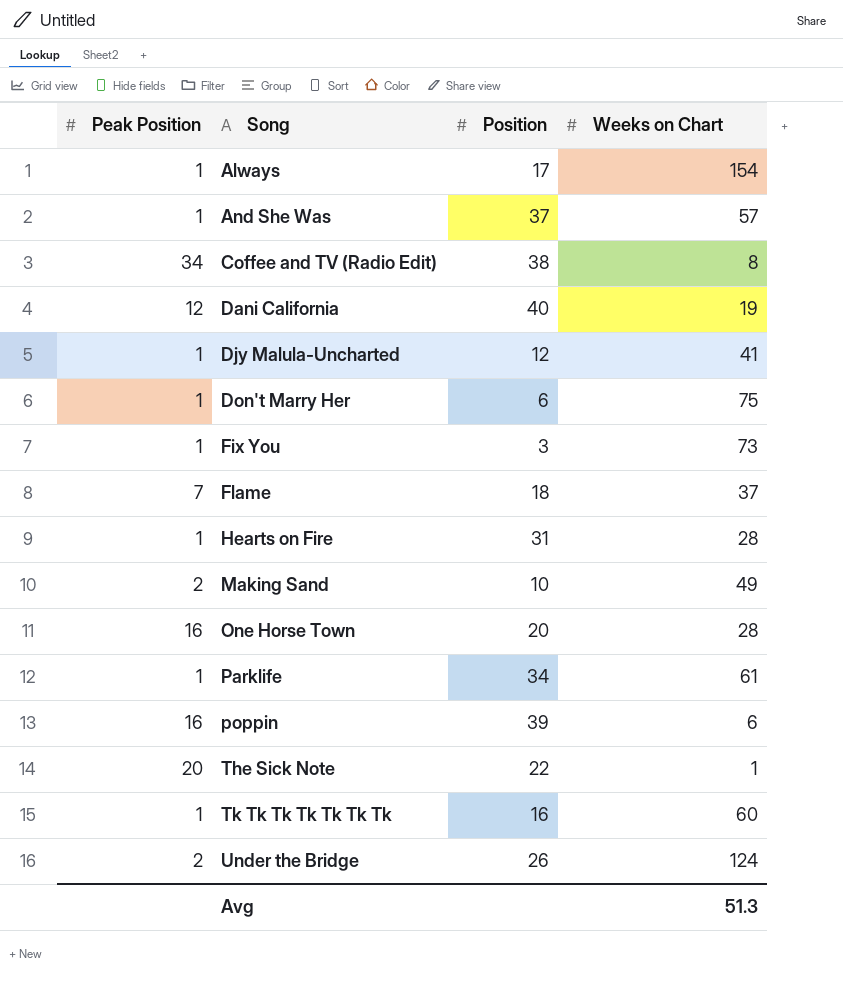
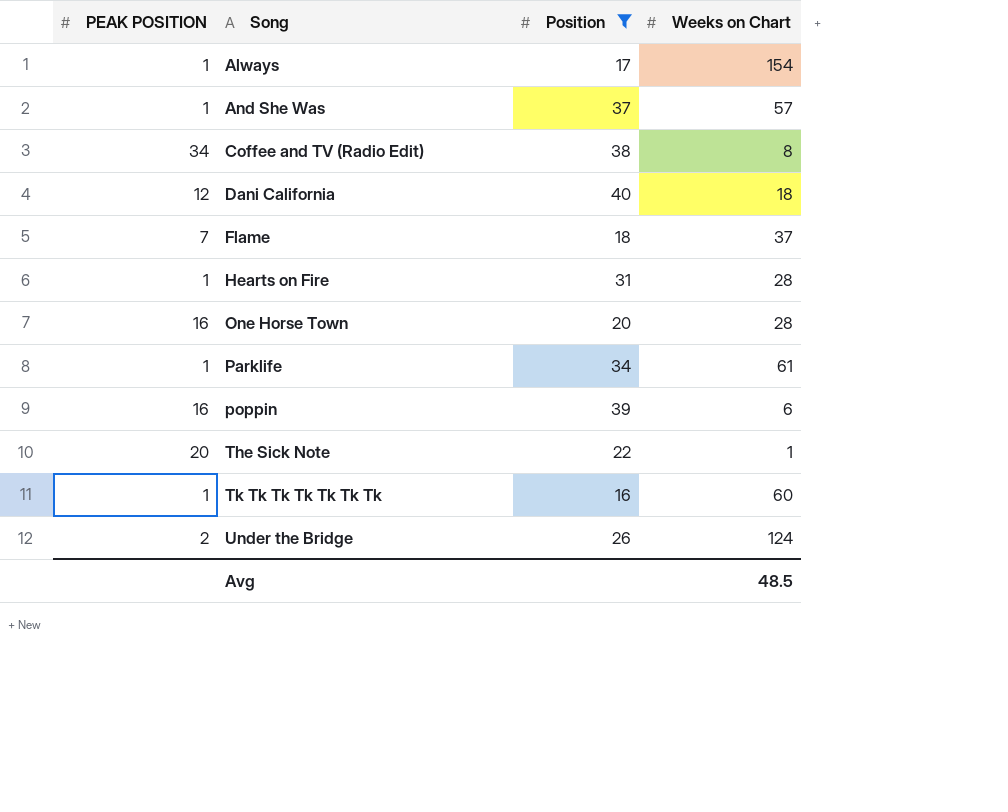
filter: none -> Position >= 16
column name: Peak Position -> PEAK POSITION
Dani California | Weeks on Chart: 19 -> 18
Avg | Weeks on Chart: 51.3 -> 48.5

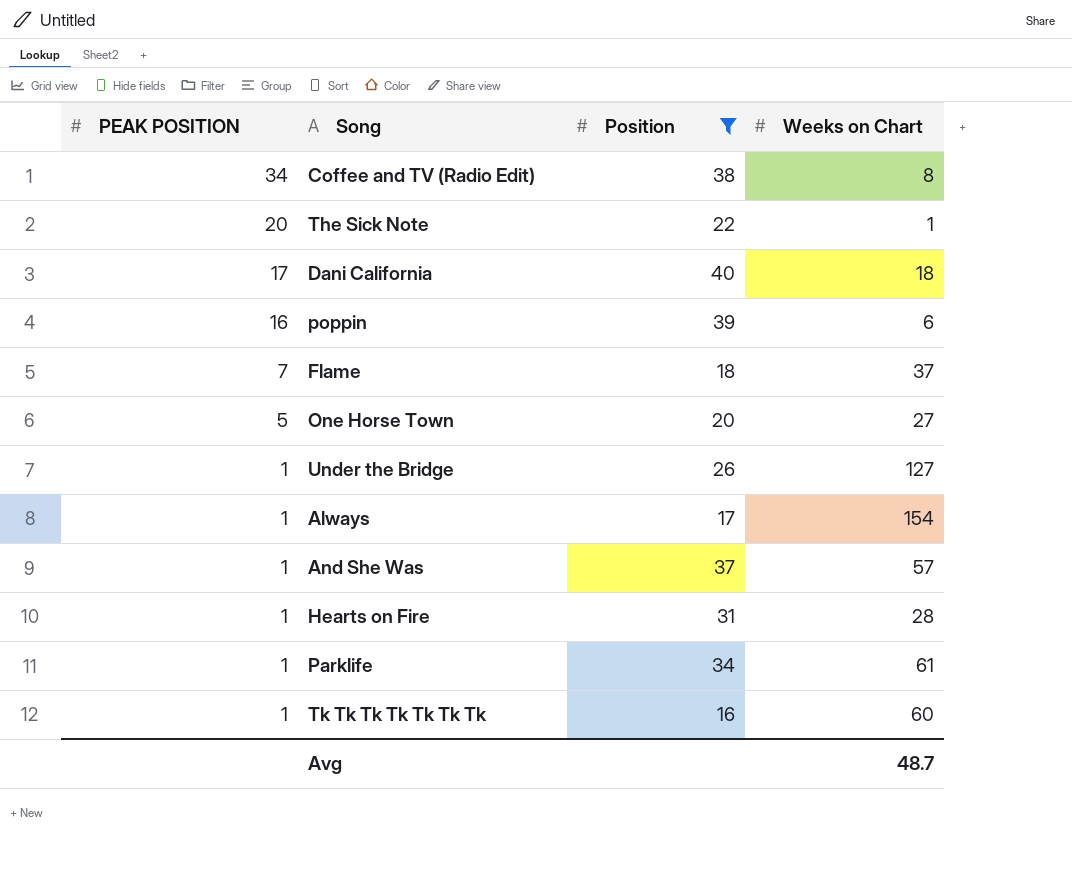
row order: Song ascending -> PEAK POSITION descending
Dani California | PEAK POSITION: 12 -> 17
One Horse Town | PEAK POSITION: 16 -> 5
One Horse Town | Weeks on Chart: 28 -> 27
Under the Bridge | PEAK POSITION: 2 -> 1
Under the Bridge | Weeks on Chart: 124 -> 127
Avg | Weeks on Chart: 48.5 -> 48.7

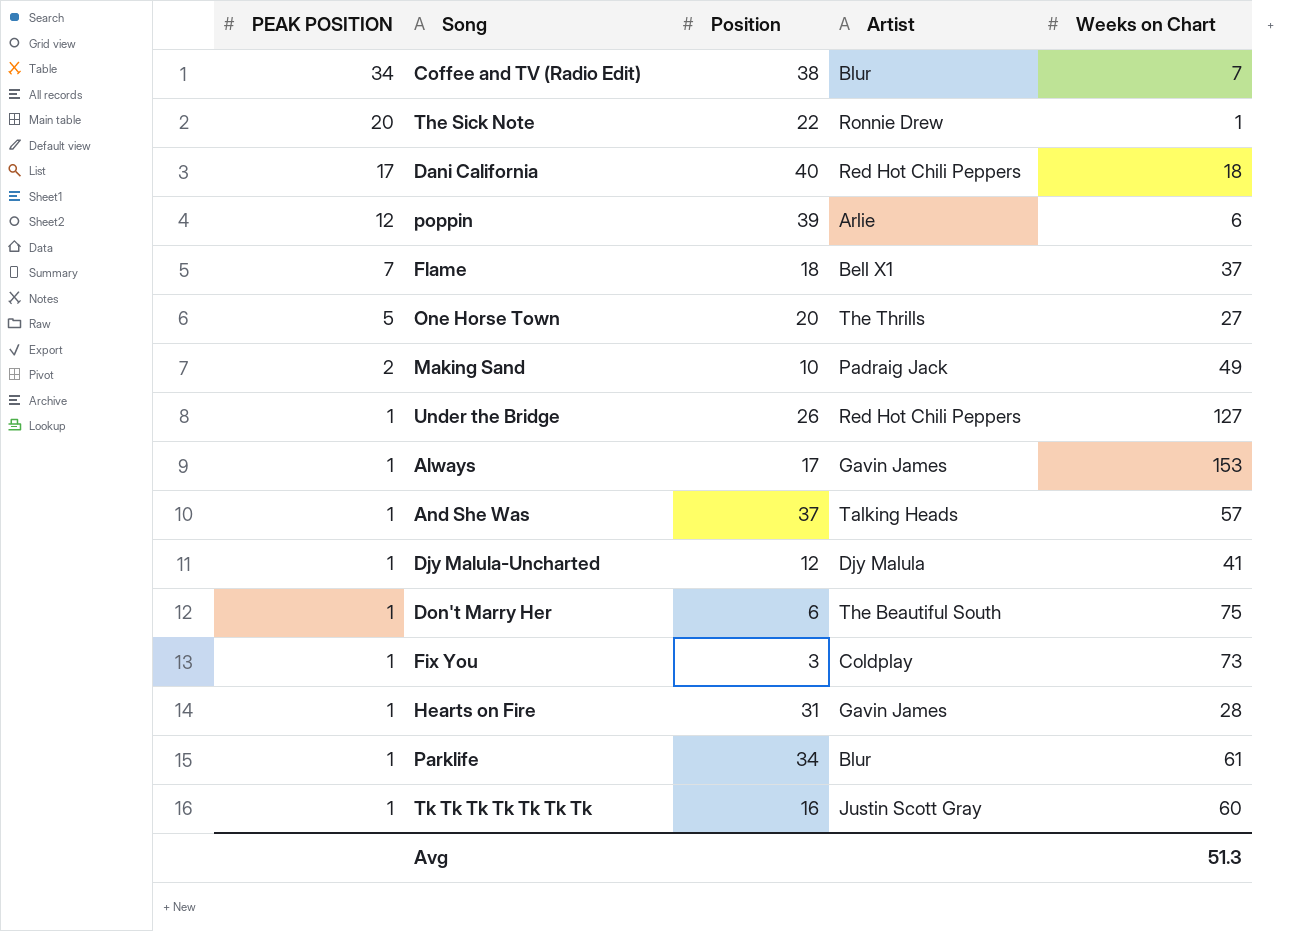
filter: Position >= 16 -> none
column Artist | position: none -> 4
Coffee and TV (Radio Edit) | Weeks on Chart: 8 -> 7
poppin | PEAK POSITION: 16 -> 12
Always | Weeks on Chart: 154 -> 153
Avg | Weeks on Chart: 48.7 -> 51.3

